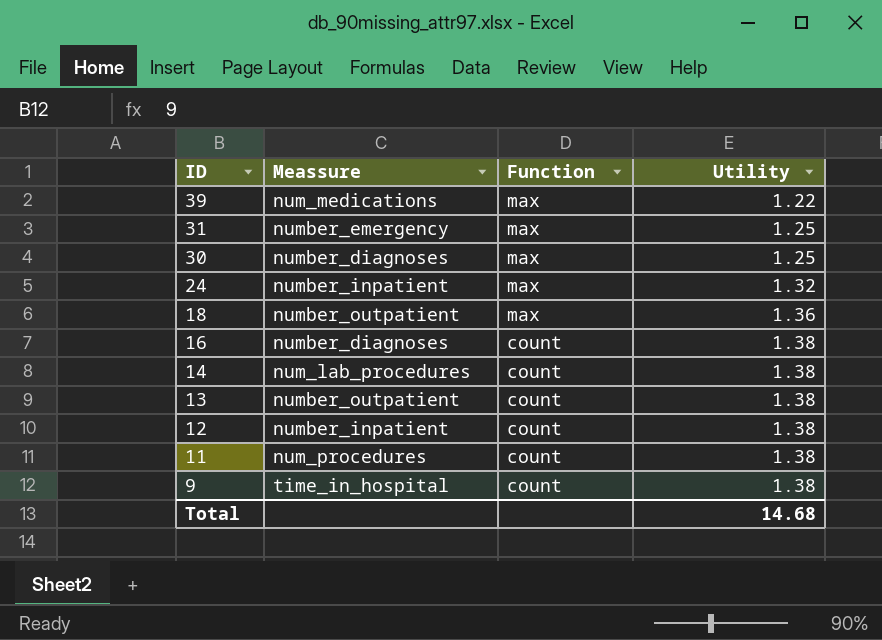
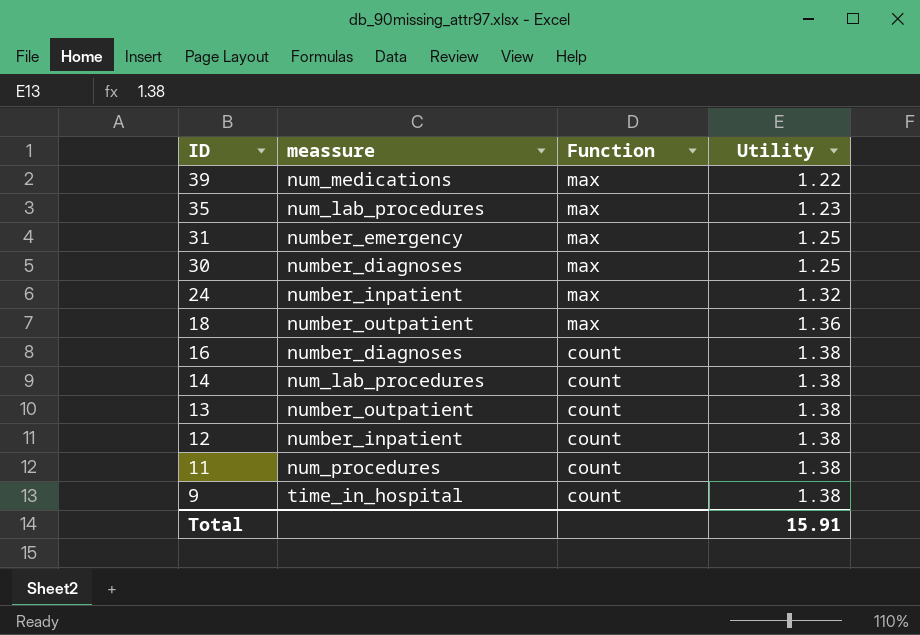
column name: Meassure -> meassure
row 35: none -> num_lab_procedures | max | 1.23
Total | Utility: 14.68 -> 15.91

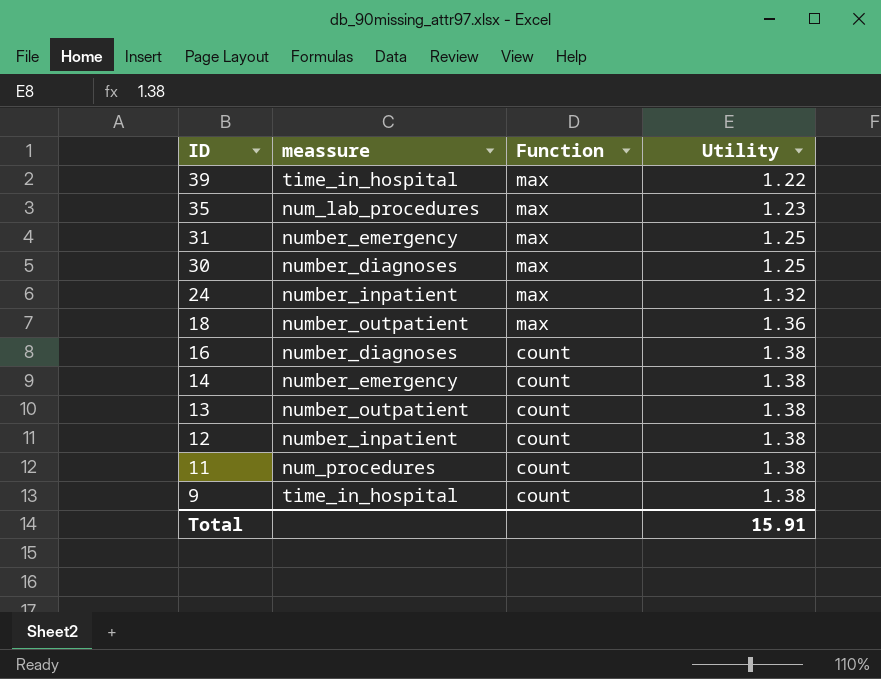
39 | meassure: num_medications -> time_in_hospital
14 | meassure: num_lab_procedures -> number_emergency

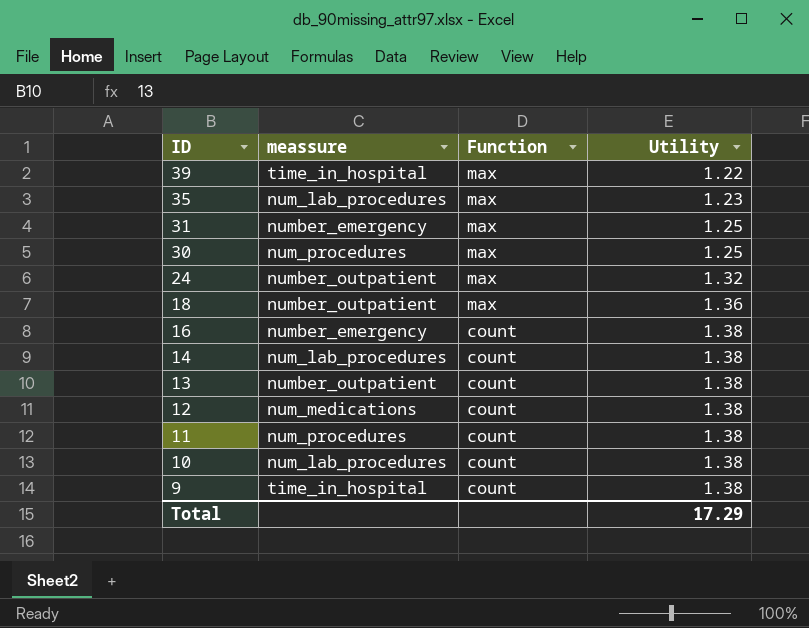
30 | meassure: number_diagnoses -> num_procedures
24 | meassure: number_inpatient -> number_outpatient
16 | meassure: number_diagnoses -> number_emergency
14 | meassure: number_emergency -> num_lab_procedures
12 | meassure: number_inpatient -> num_medications
row 10: none -> num_lab_procedures | count | 1.38
Total | Utility: 15.91 -> 17.29

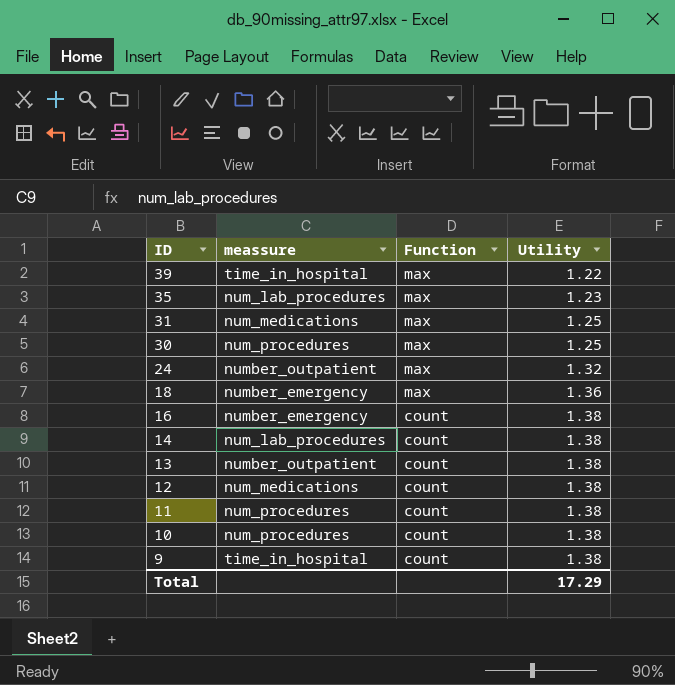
31 | meassure: number_emergency -> num_medications
18 | meassure: number_outpatient -> number_emergency
10 | meassure: num_lab_procedures -> num_procedures

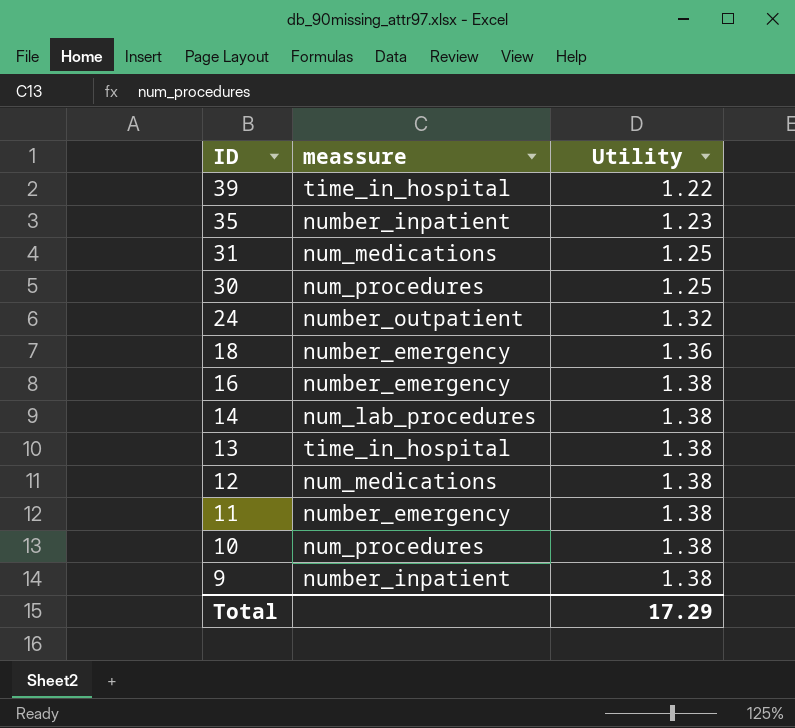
column Function | position: 3 -> none
35 | meassure: num_lab_procedures -> number_inpatient
13 | meassure: number_outpatient -> time_in_hospital
11 | meassure: num_procedures -> number_emergency
9 | meassure: time_in_hospital -> number_inpatient

